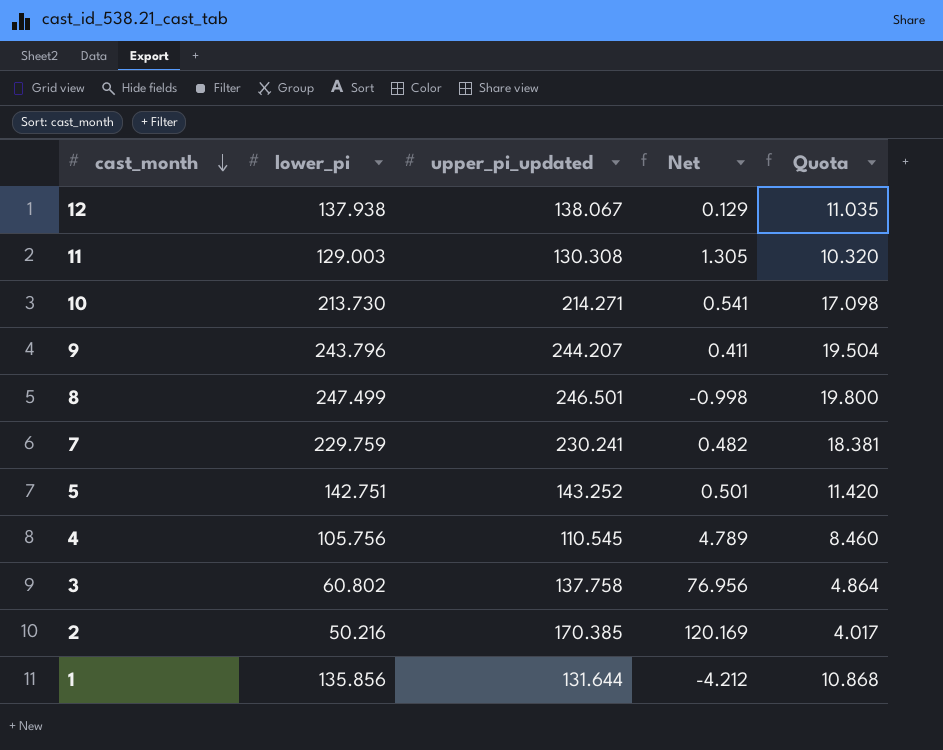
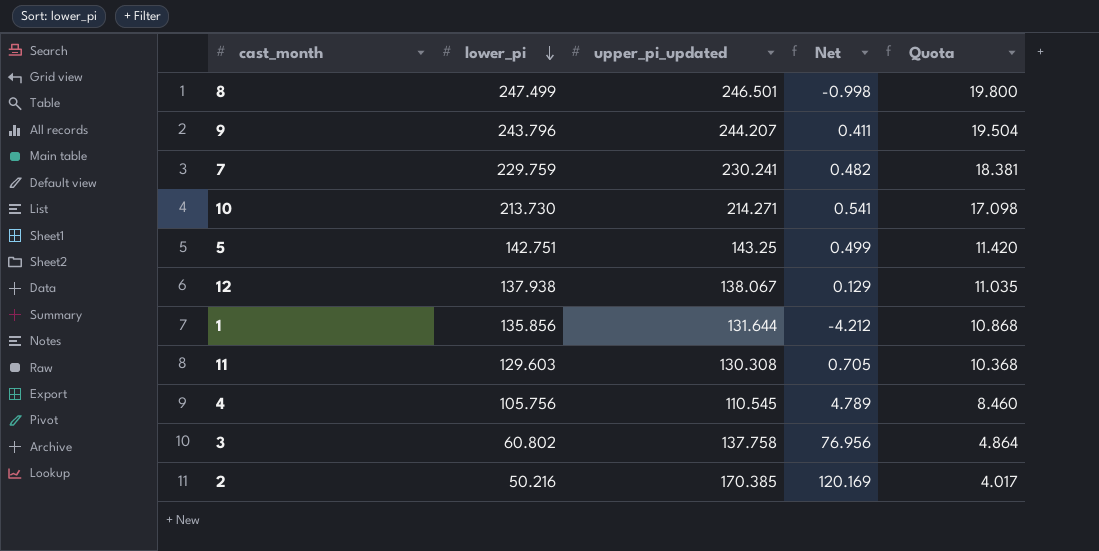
row order: cast_month descending -> lower_pi descending
5 | upper_pi_updated: 143.252 -> 143.25
5 | Net: 0.501 -> 0.499
11 | lower_pi: 129.003 -> 129.603
11 | Net: 1.305 -> 0.705
11 | Quota: 10.320 -> 10.368

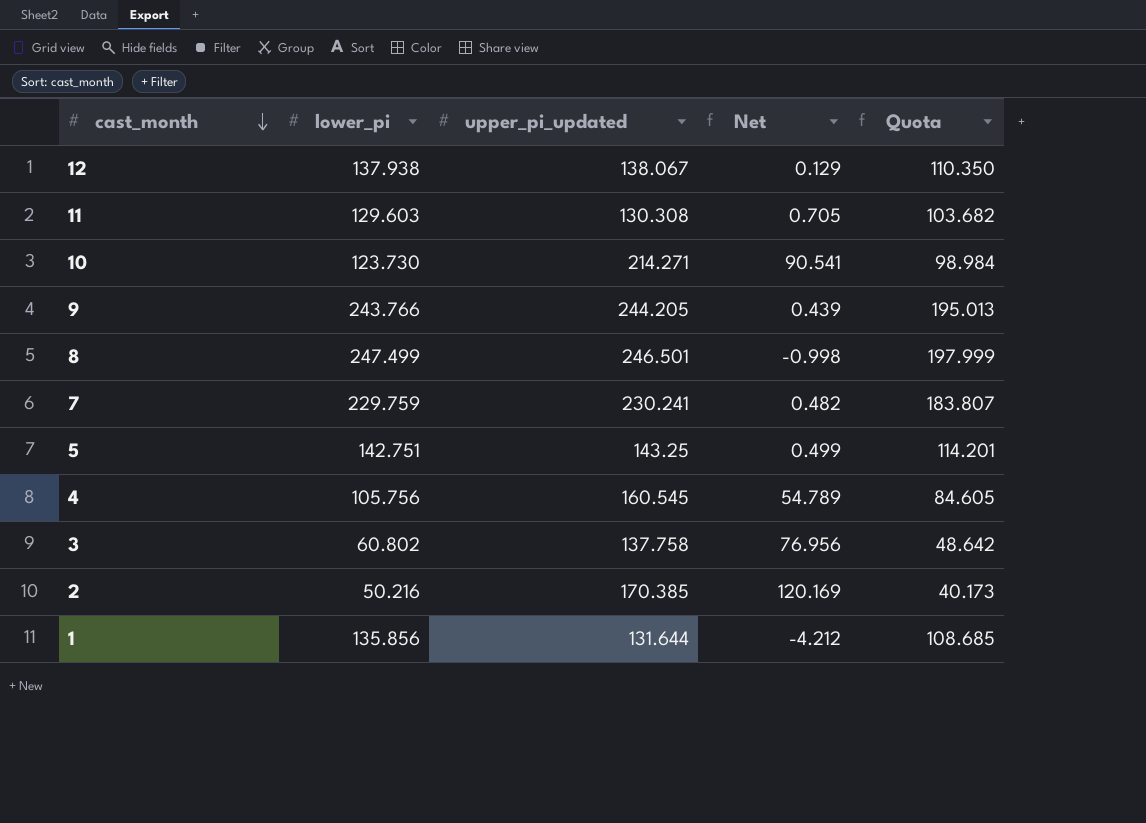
row order: lower_pi descending -> cast_month descending
column Quota | formula: [lower_pi] * 0.08 -> [lower_pi] * 0.8
10 | lower_pi: 213.730 -> 123.730
10 | Net: 0.541 -> 90.541
9 | lower_pi: 243.796 -> 243.766
9 | upper_pi_updated: 244.207 -> 244.205
9 | Net: 0.411 -> 0.439
4 | upper_pi_updated: 110.545 -> 160.545
4 | Net: 4.789 -> 54.789

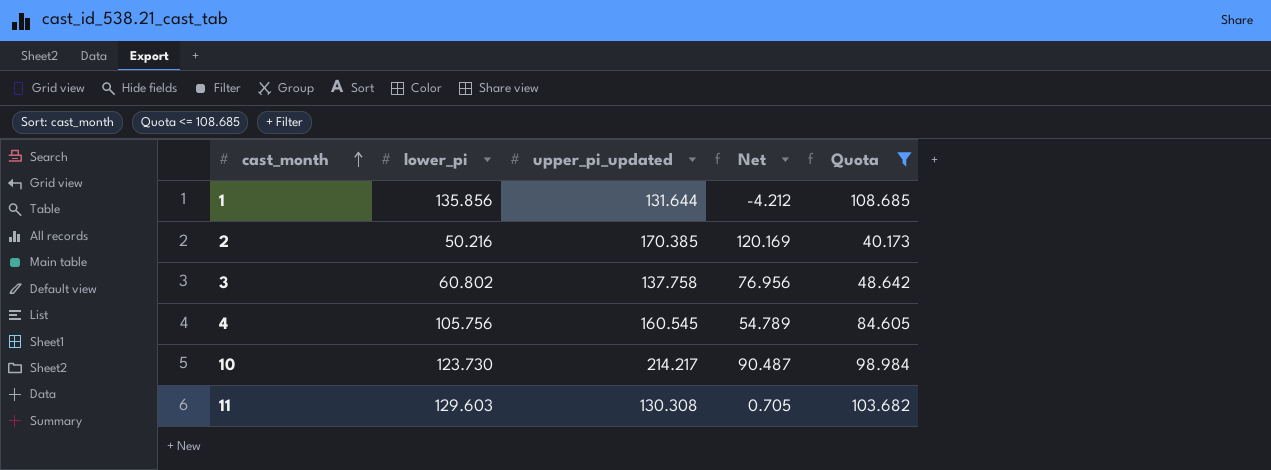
filter: none -> Quota <= 108.685
row order: cast_month descending -> cast_month ascending
10 | upper_pi_updated: 214.271 -> 214.217
10 | Net: 90.541 -> 90.487

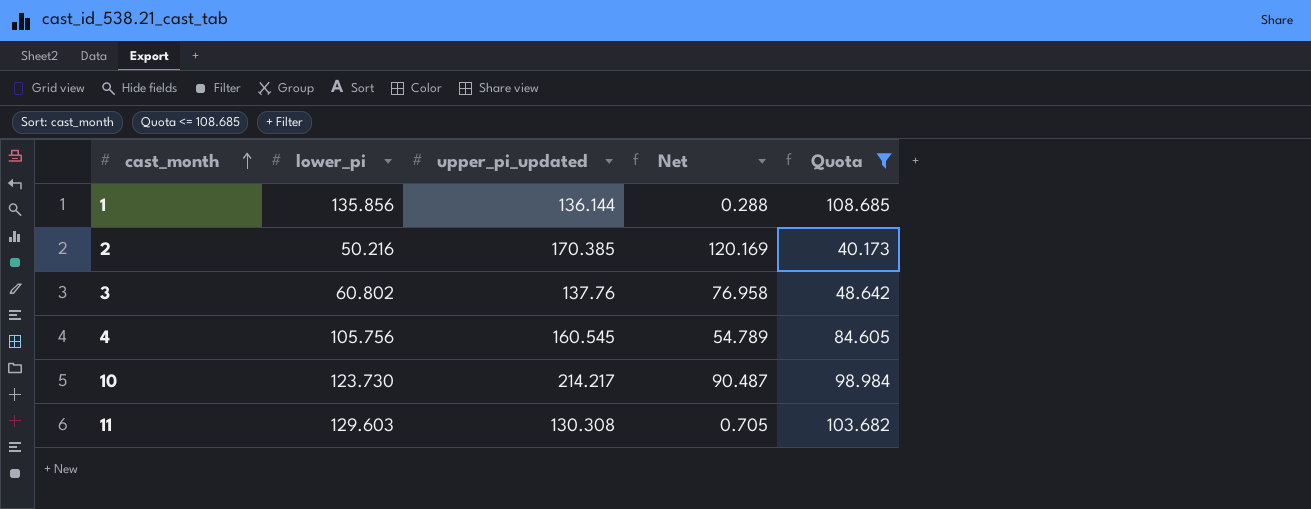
1 | upper_pi_updated: 131.644 -> 136.144
1 | Net: -4.212 -> 0.288
3 | upper_pi_updated: 137.758 -> 137.76
3 | Net: 76.956 -> 76.958

